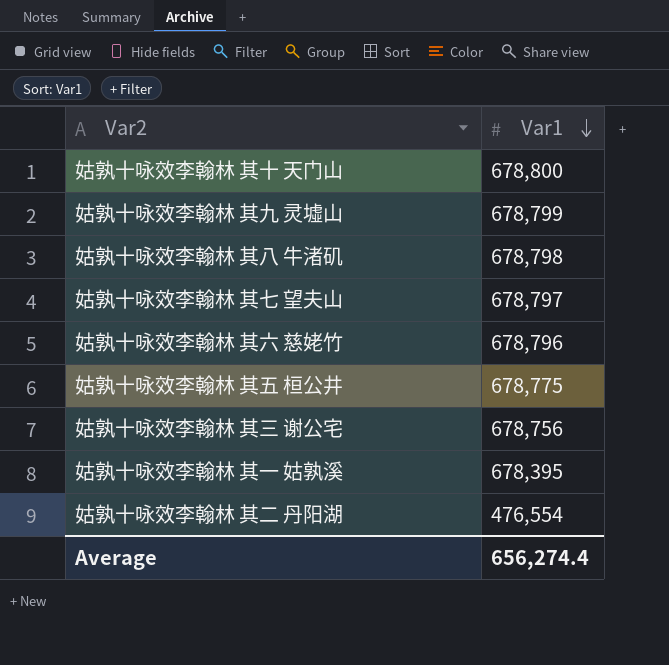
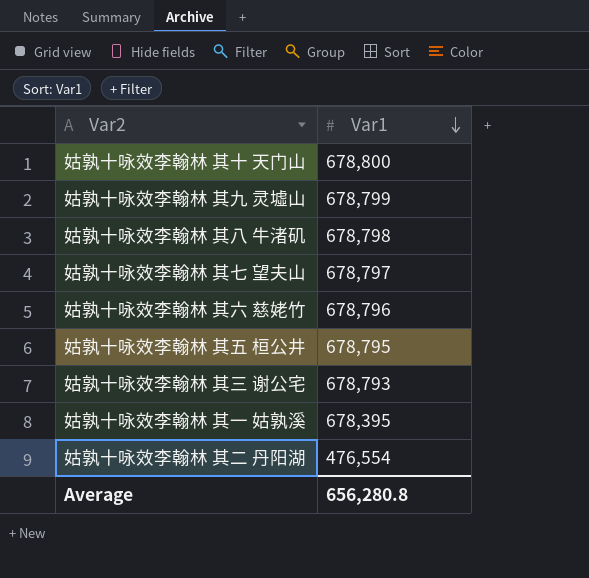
姑孰十咏效李翰林 其五 桓公井 | Var1: 678,775 -> 678,795
姑孰十咏效李翰林 其三 谢公宅 | Var1: 678,756 -> 678,793
Average | Var1: 656,274.4 -> 656,280.8

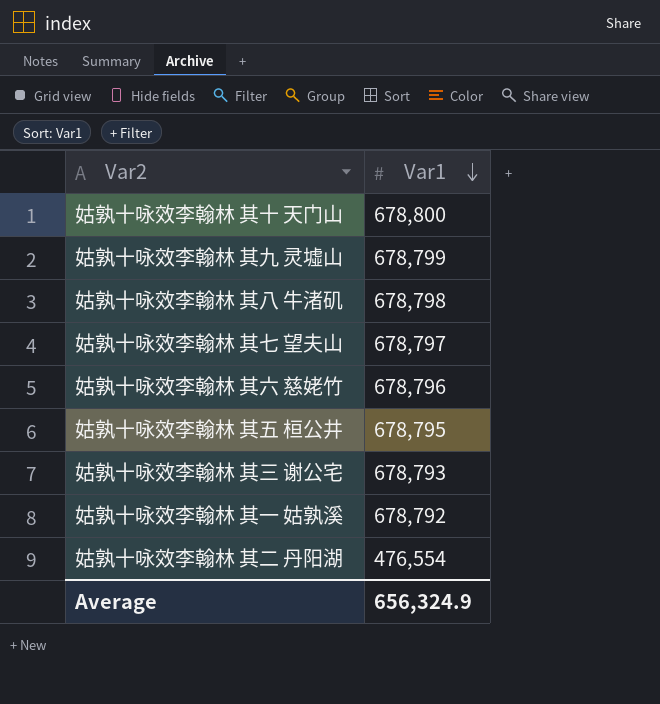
姑孰十咏效李翰林 其一 姑孰溪 | Var1: 678,395 -> 678,792
Average | Var1: 656,280.8 -> 656,324.9

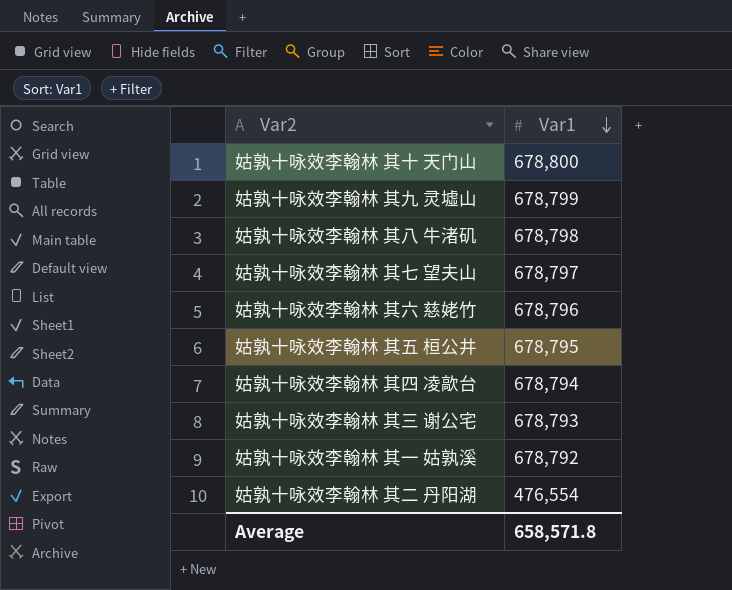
row 姑孰十咏效李翰林 其四 凌歊台: none -> 678,794
Average | Var1: 656,324.9 -> 658,571.8

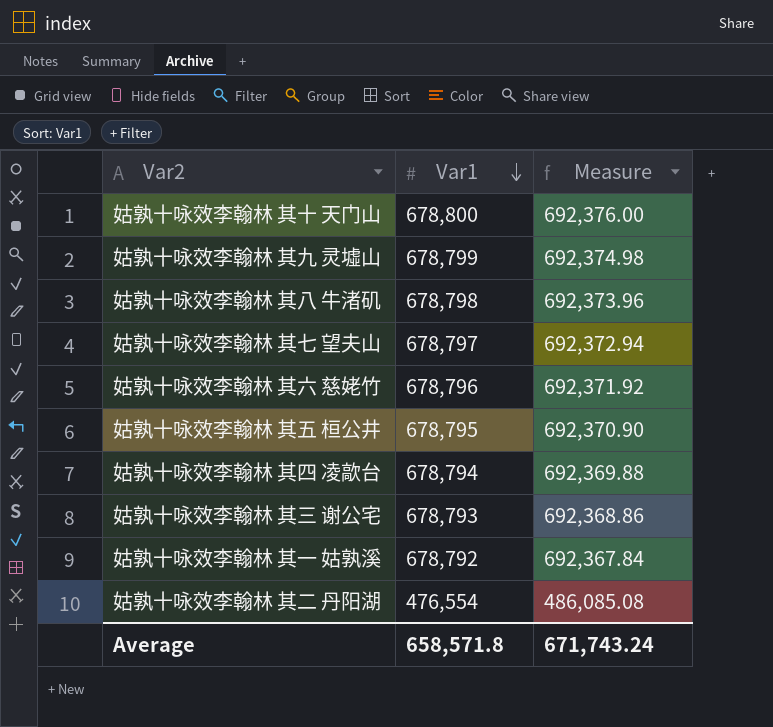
column Measure | formula: none -> [Var1] * 1.02

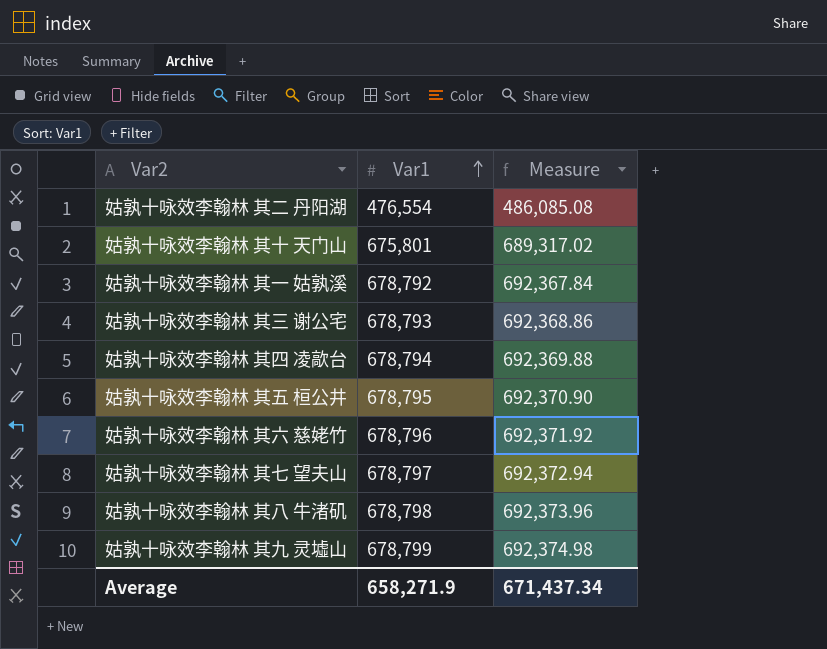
row order: Var1 descending -> Var1 ascending
姑孰十咏效李翰林 其十 天门山 | Var1: 678,800 -> 675,801
姑孰十咏效李翰林 其十 天门山 | Measure: 692,376.00 -> 689,317.02
Average | Var1: 658,571.8 -> 658,271.9
Average | Measure: 671,743.24 -> 671,437.34

